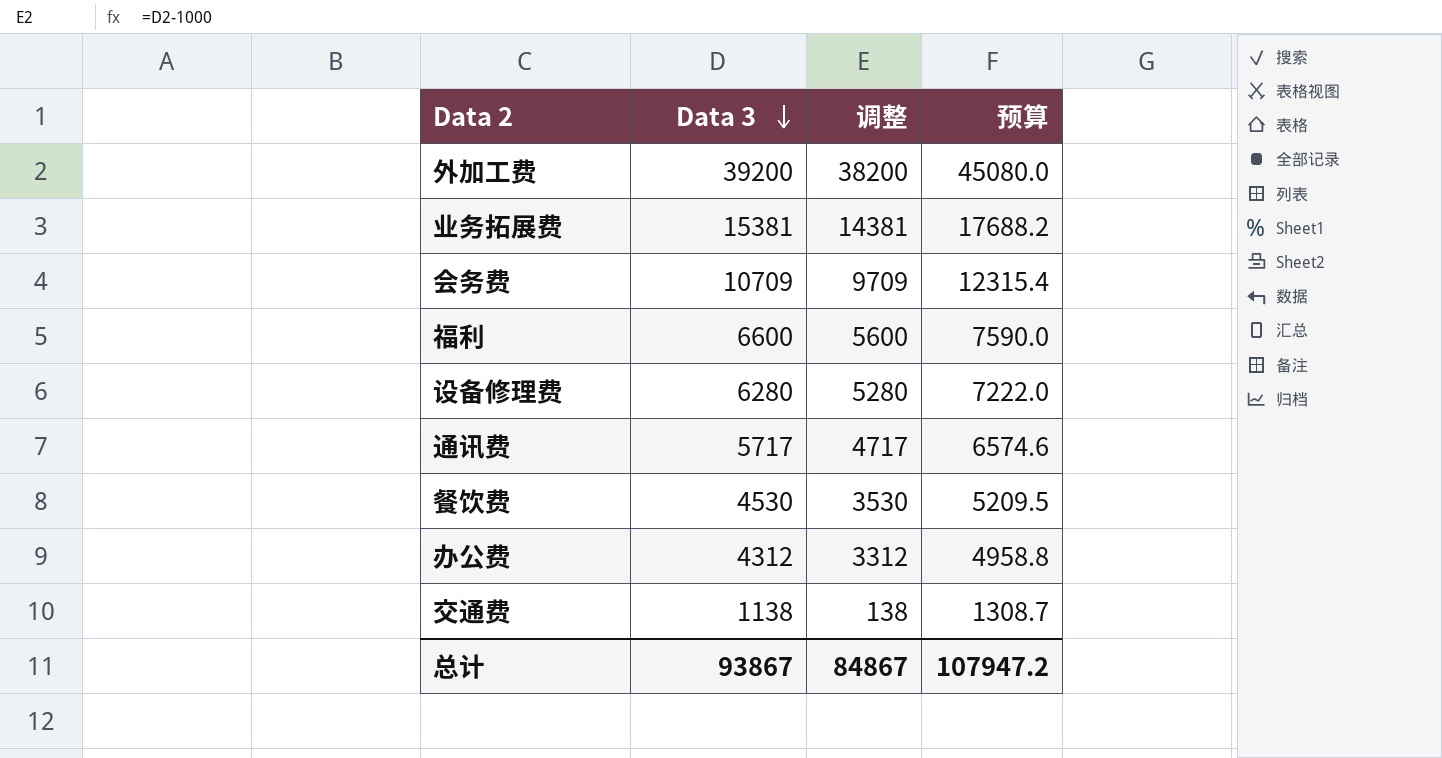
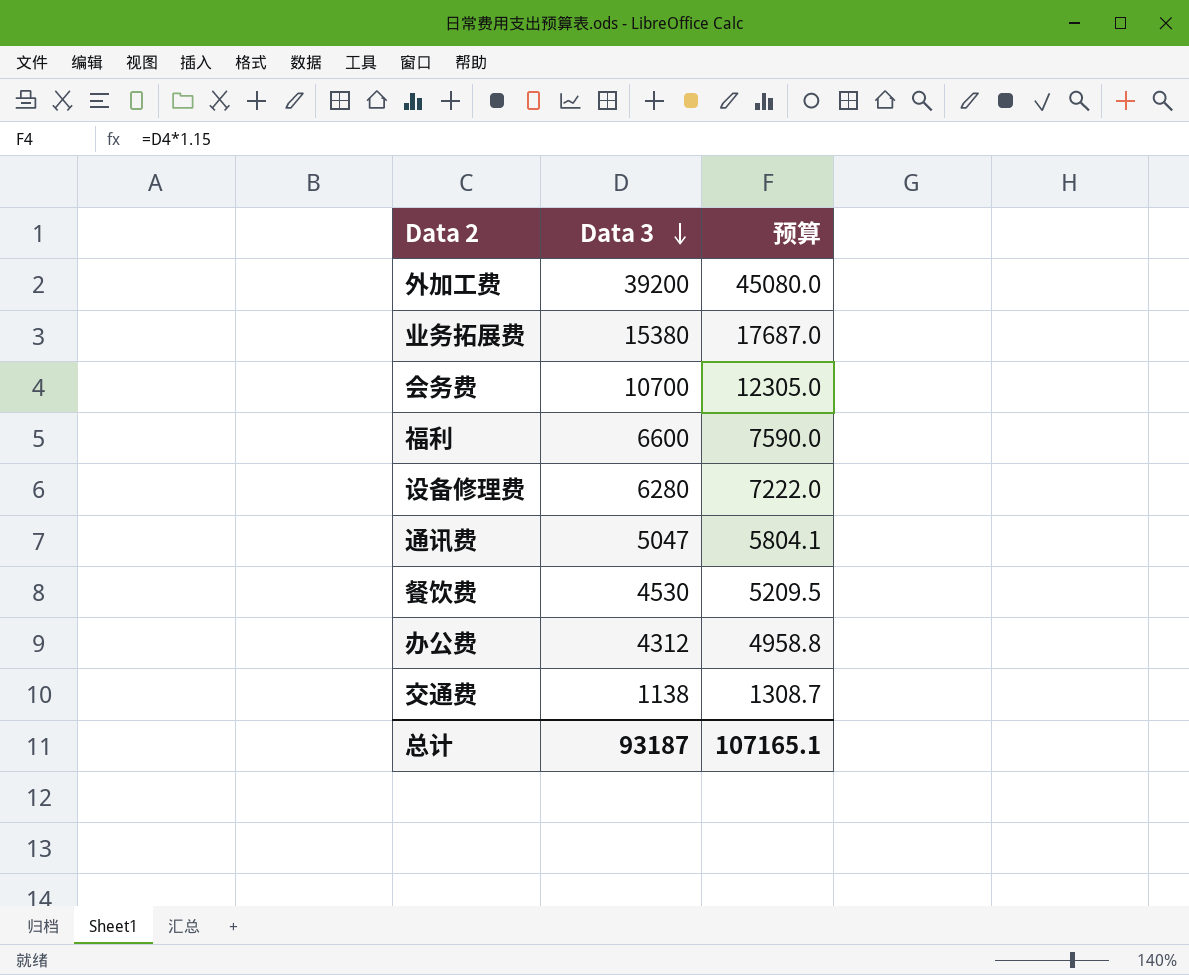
column 调整 | formula: [Data 3] - 1000 -> none
业务拓展费 | Data 3: 15381 -> 15380
业务拓展费 | 预算: 17688.2 -> 17687.0
会务费 | Data 3: 10709 -> 10700
会务费 | 预算: 12315.4 -> 12305.0
通讯费 | Data 3: 5717 -> 5047
通讯费 | 预算: 6574.6 -> 5804.1
总计 | Data 3: 93867 -> 93187
总计 | 预算: 107947.2 -> 107165.1

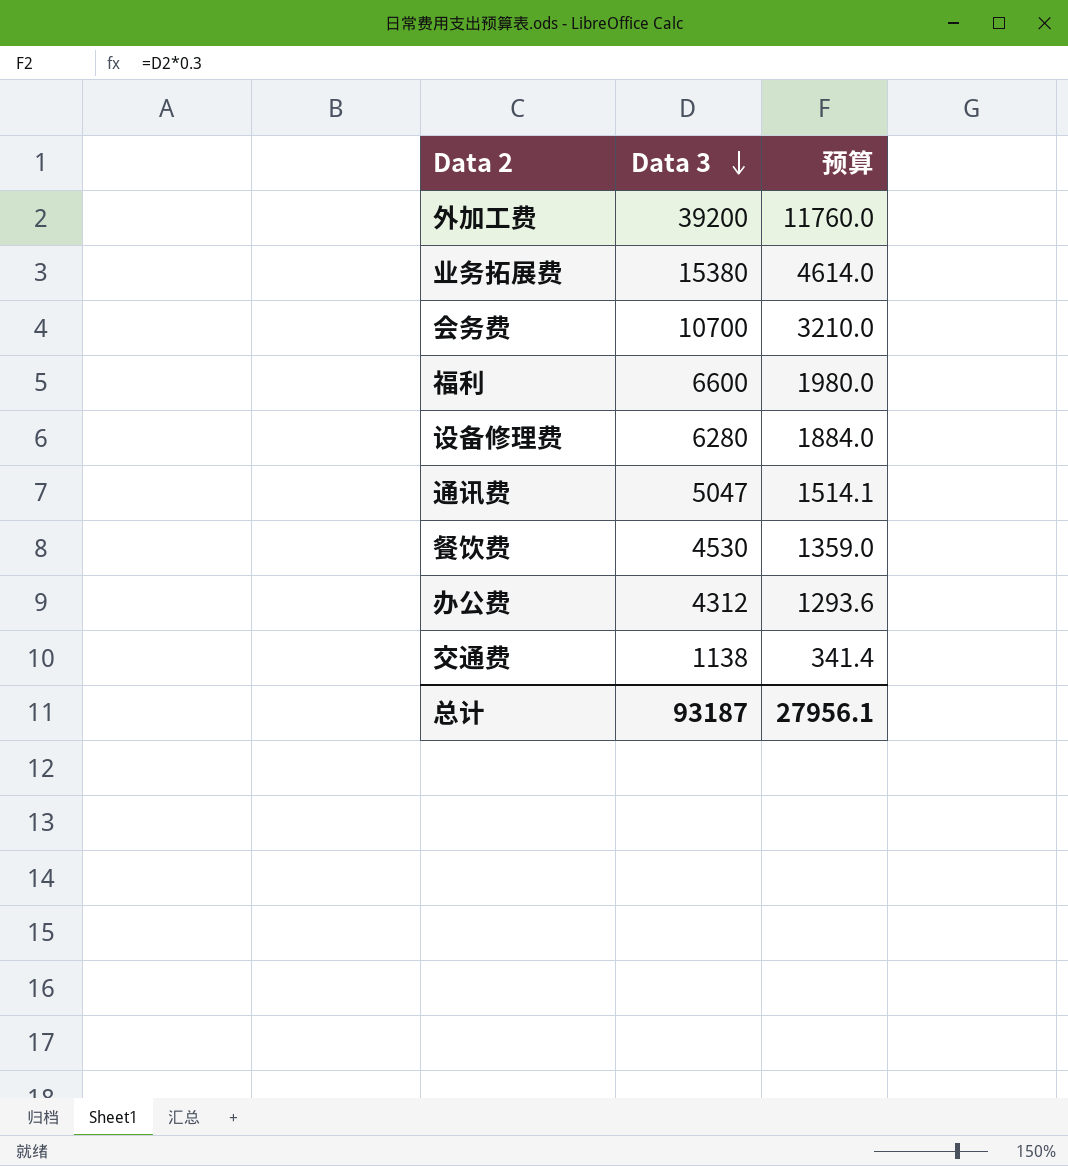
column 预算 | formula: [Data 3] * 1.15 -> [Data 3] * 0.3
总计 | 预算: 107165.1 -> 27956.1

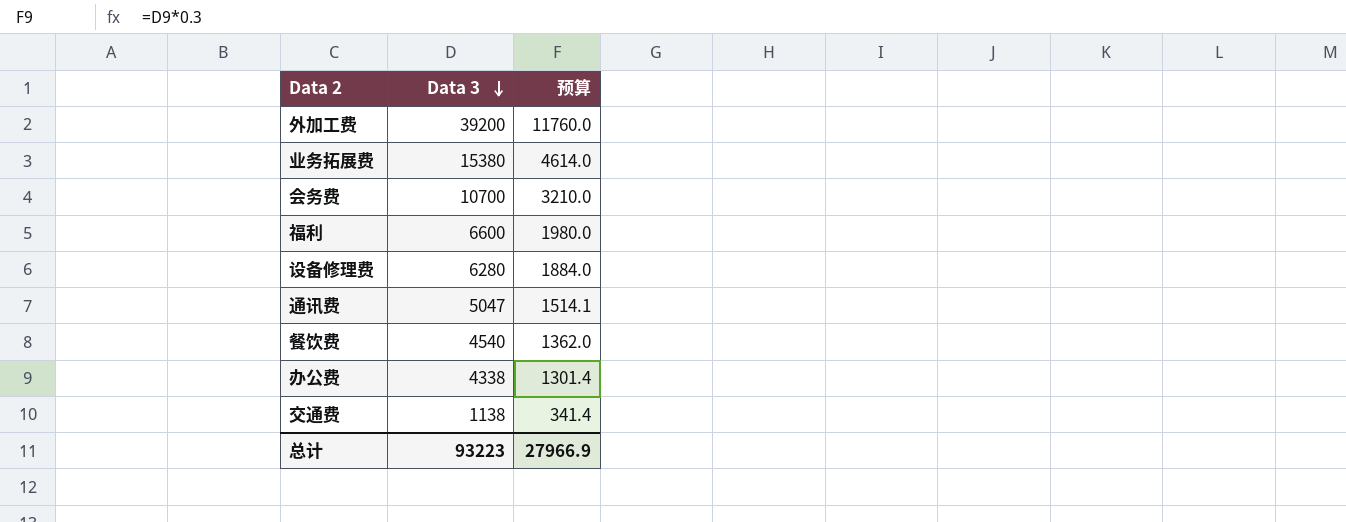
餐饮费 | Data 3: 4530 -> 4540
餐饮费 | 预算: 1359.0 -> 1362.0
办公费 | Data 3: 4312 -> 4338
办公费 | 预算: 1293.6 -> 1301.4
总计 | Data 3: 93187 -> 93223
总计 | 预算: 27956.1 -> 27966.9

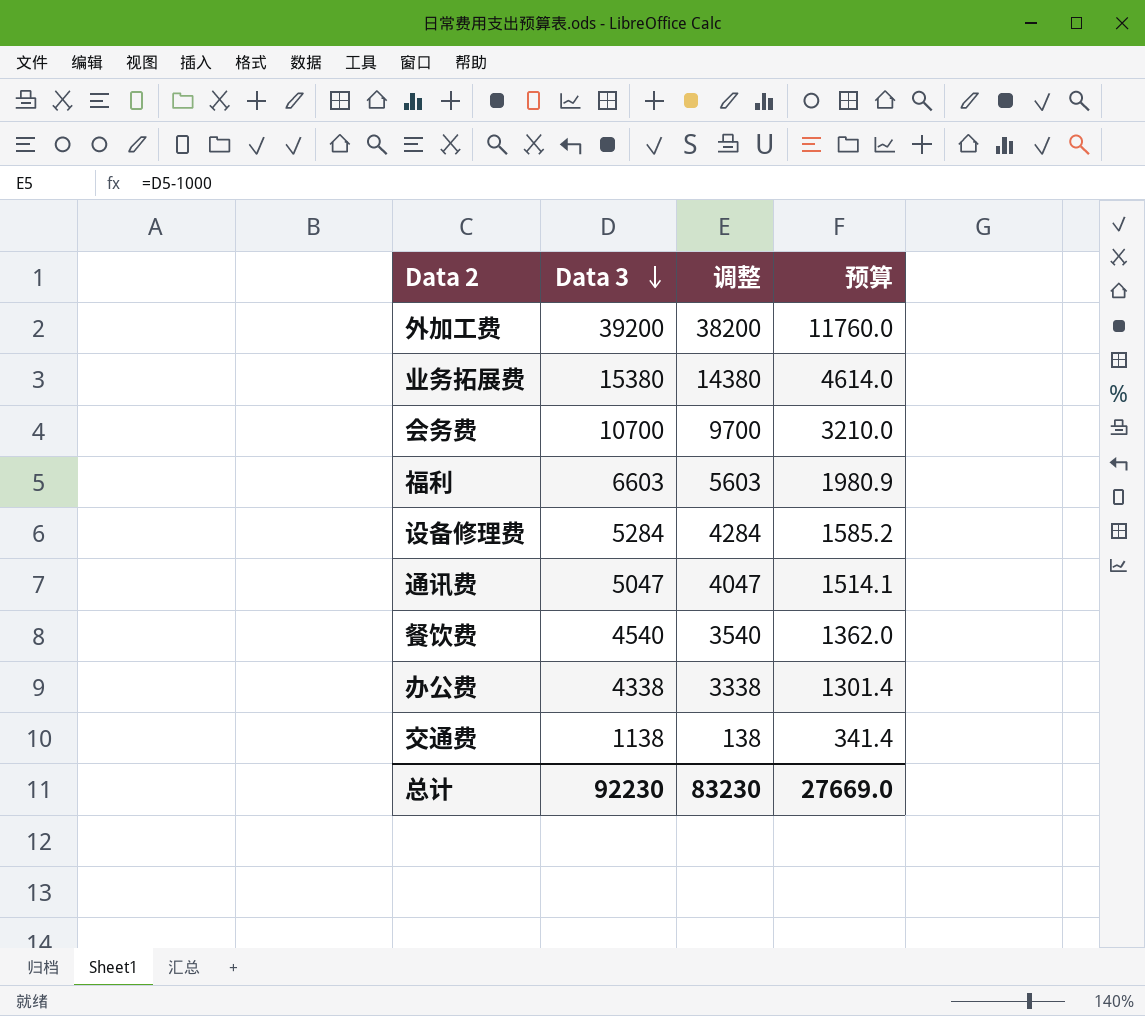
column 调整 | formula: none -> [Data 3] - 1000
福利 | Data 3: 6600 -> 6603
福利 | 预算: 1980.0 -> 1980.9
设备修理费 | Data 3: 6280 -> 5284
设备修理费 | 预算: 1884.0 -> 1585.2
总计 | Data 3: 93223 -> 92230
总计 | 预算: 27966.9 -> 27669.0

